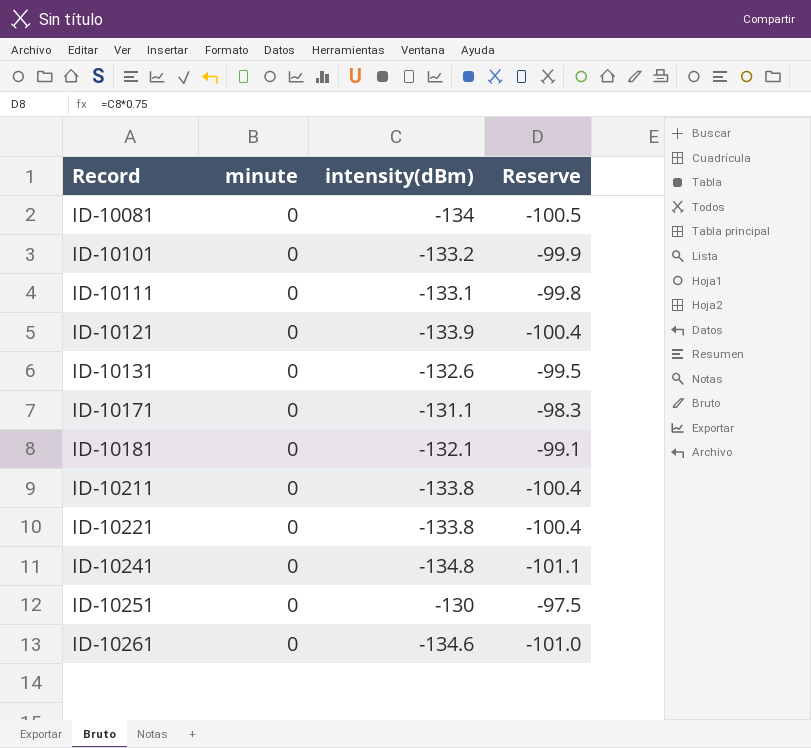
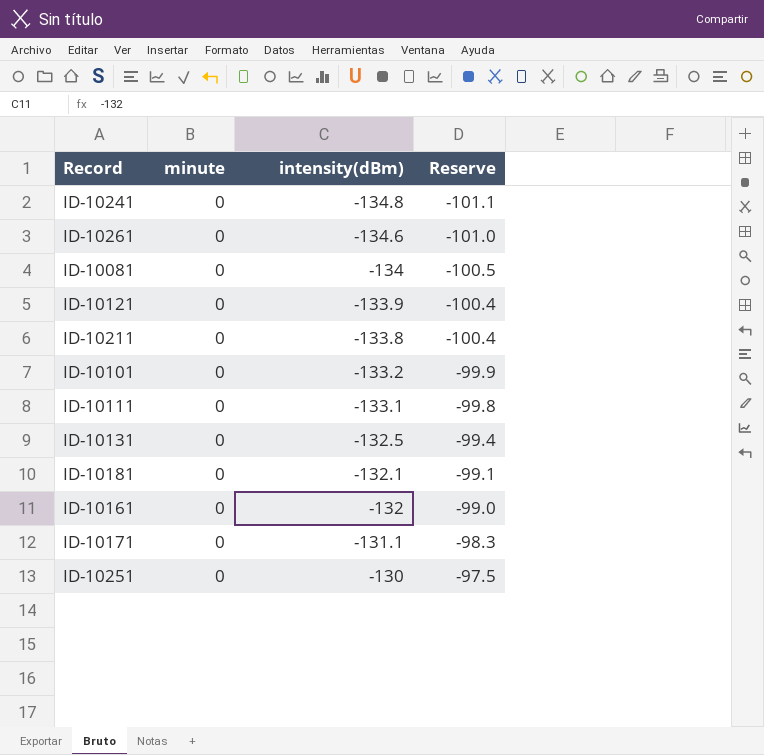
row order: Record ascending -> intensity(dBm) ascending
row ID-10221: 0 | -133.8 | -100.4 -> none
ID-10131 | intensity(dBm): -132.6 -> -132.5
ID-10131 | Reserve: -99.5 -> -99.4
row ID-10161: none -> 0 | -132 | -99.0

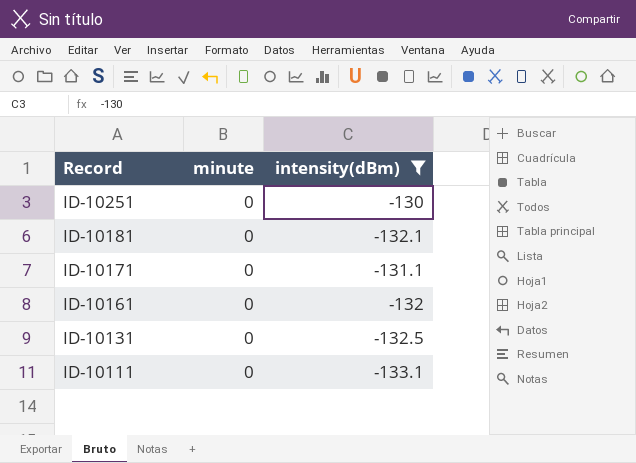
filter: none -> intensity(dBm) >= -133.1
row order: intensity(dBm) ascending -> Record descending
column Reserve | formula: [intensity(dBm)] * 0.75 -> none

